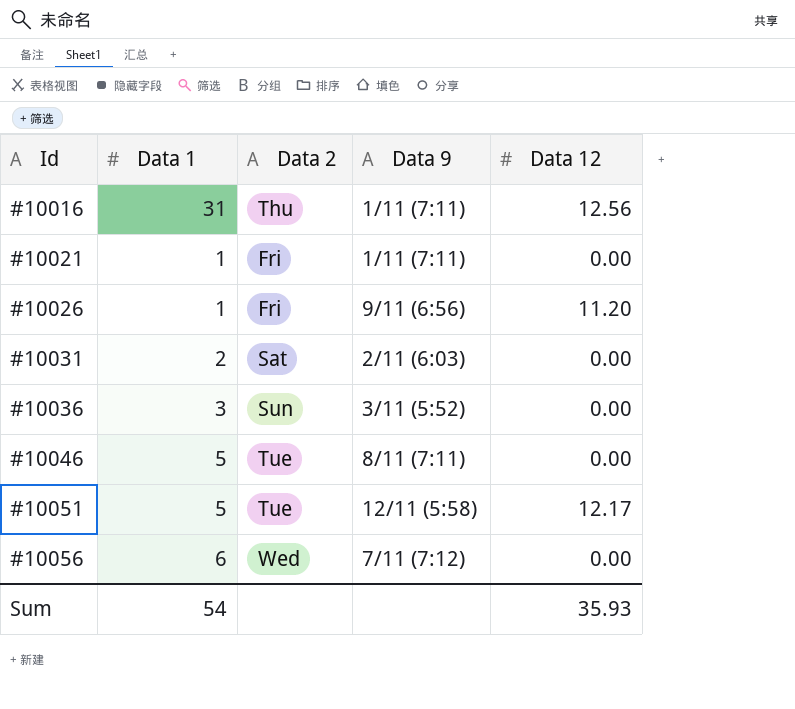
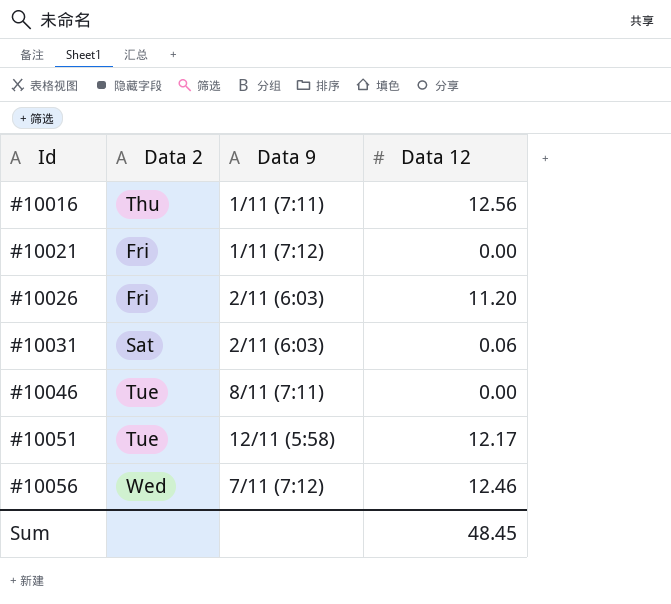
column Data 1 | position: 2 -> none
row #10036: 3 | Sun | 3/11 (5:52) | 0.00 -> none
#10021 | Data 9: 1/11 (7:11) -> 1/11 (7:12)
#10026 | Data 9: 9/11 (6:56) -> 2/11 (6:03)
#10031 | Data 12: 0.00 -> 0.06
#10056 | Data 12: 0.00 -> 12.46
Sum | Data 12: 35.93 -> 48.45

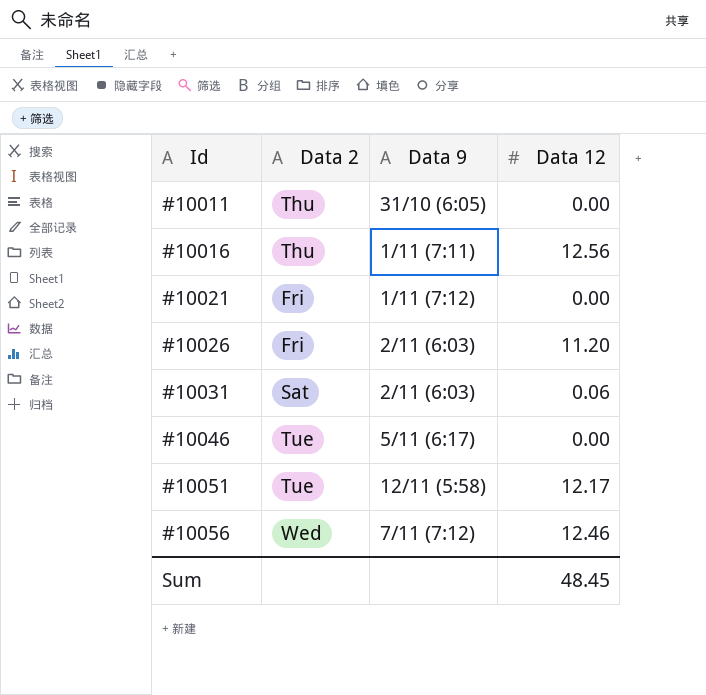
row #10011: none -> Thu | 31/10 (6:05) | 0.00
#10046 | Data 9: 8/11 (7:11) -> 5/11 (6:17)

